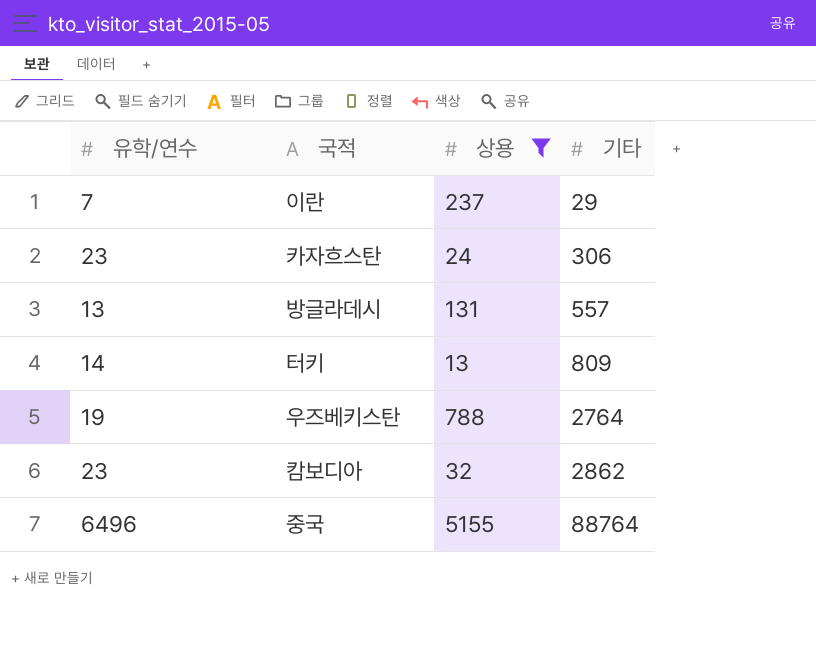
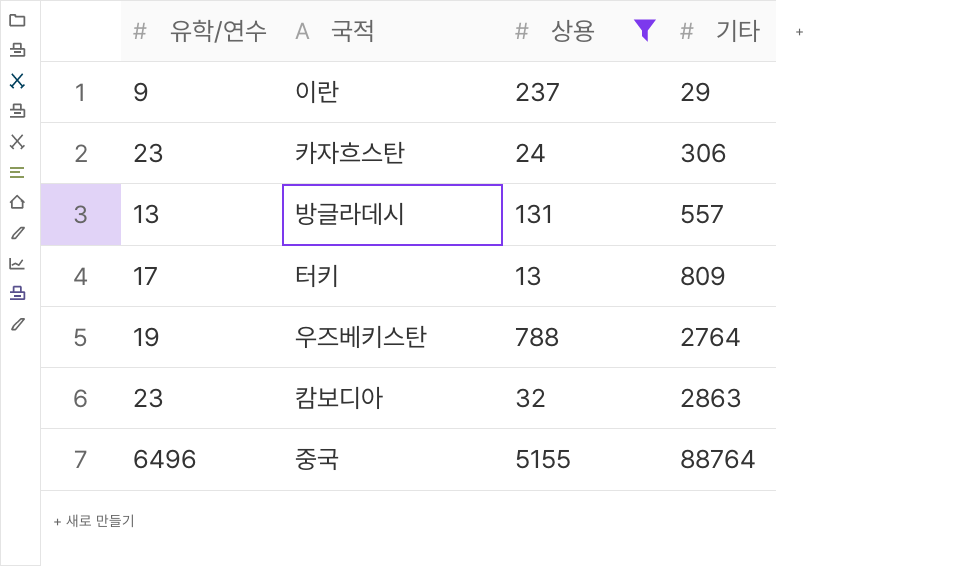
이란 | 유학/연수: 7 -> 9
터키 | 유학/연수: 14 -> 17
캄보디아 | 기타: 2862 -> 2863

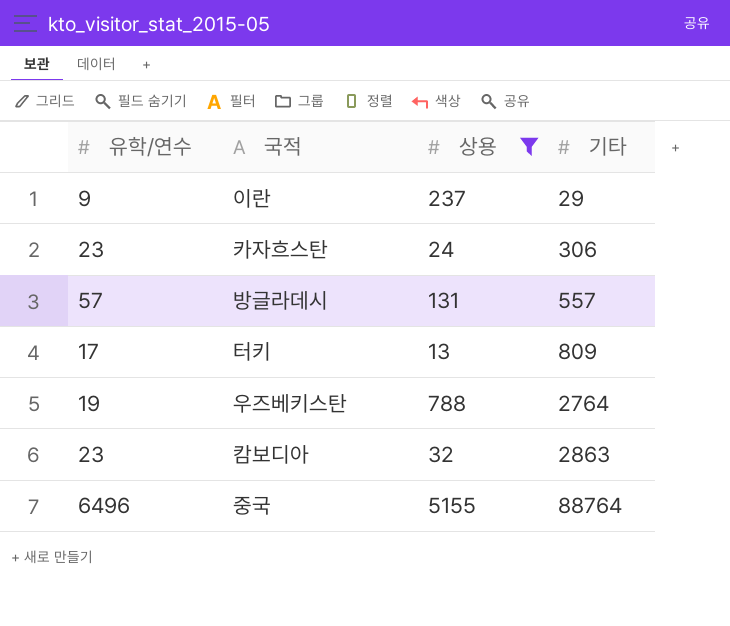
방글라데시 | 유학/연수: 13 -> 57

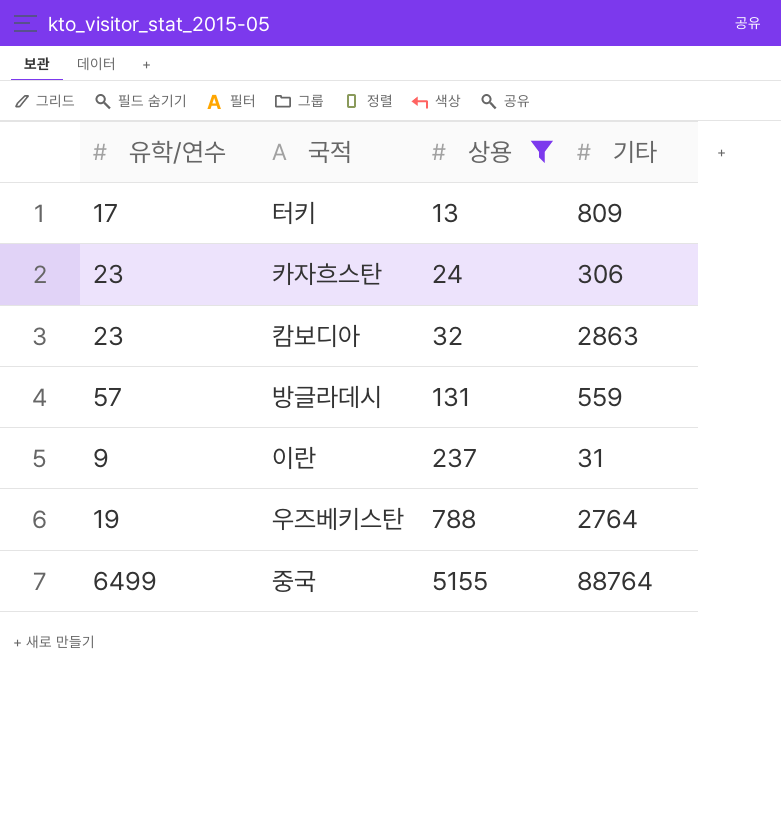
row order: 기타 ascending -> 상용 ascending
방글라데시 | 기타: 557 -> 559
이란 | 기타: 29 -> 31
중국 | 유학/연수: 6496 -> 6499

